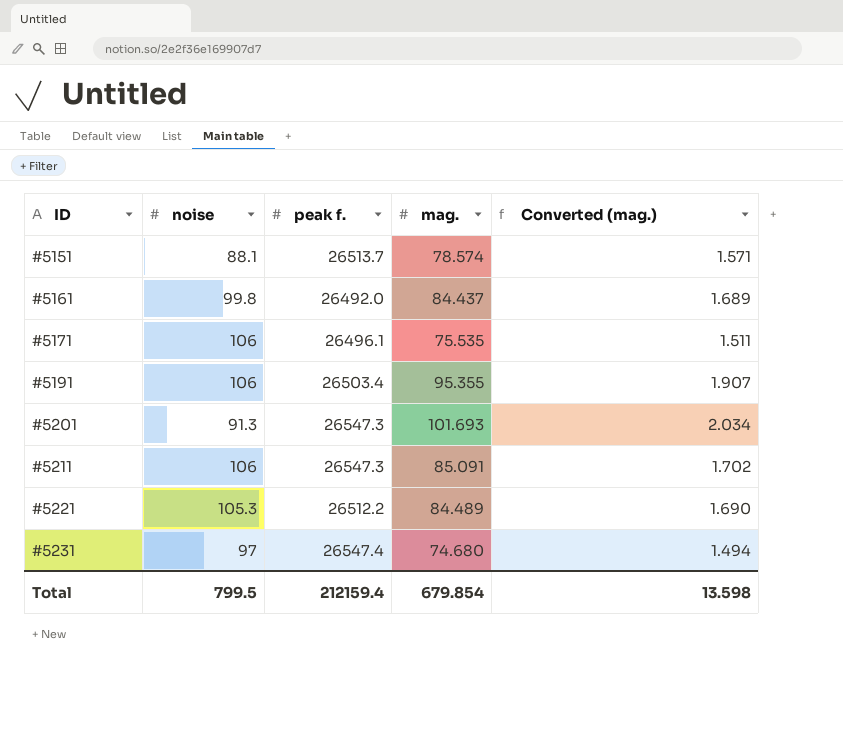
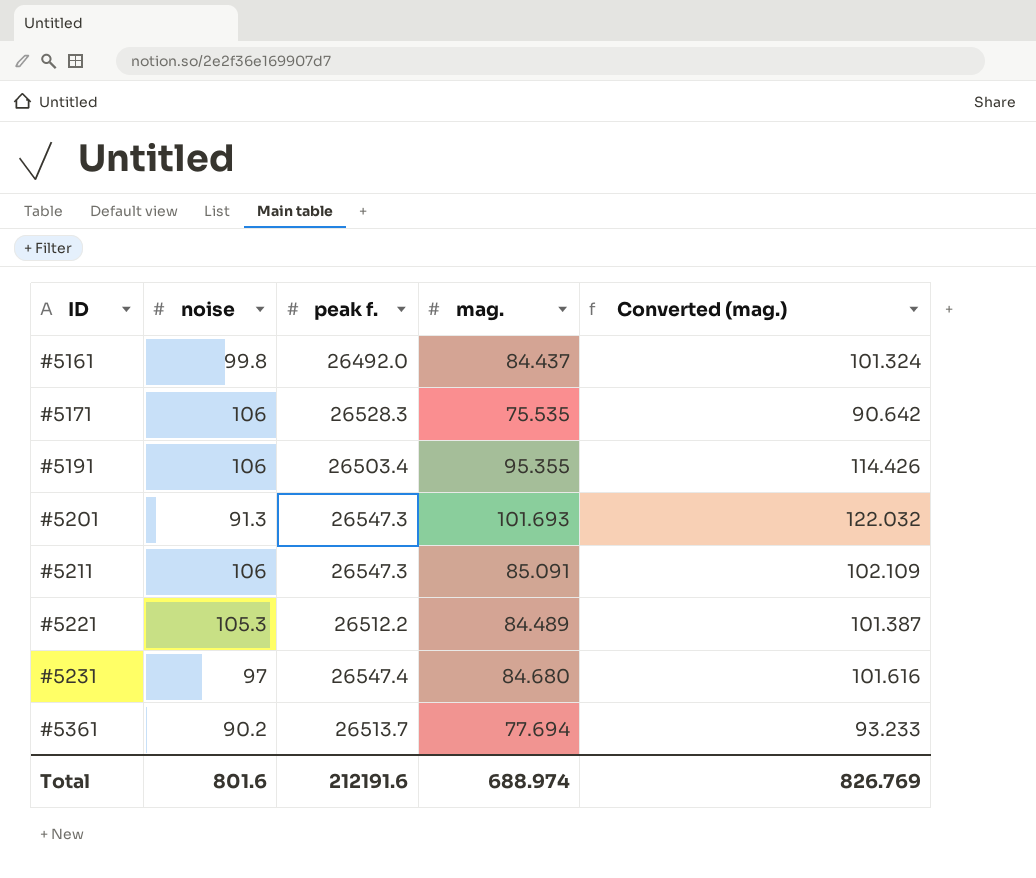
column Converted (mag.) | formula: [mag.] * 0.02 -> [mag.] * 1.2
row #5151: 88.1 | 26513.7 | 78.574 | 1.571 -> none
#5171 | peak f.: 26496.1 -> 26528.3
#5231 | mag.: 74.680 -> 84.680
row #5361: none -> 90.2 | 26513.7 | 77.694 | 93.233
Total | noise: 799.5 -> 801.6
Total | peak f.: 212159.4 -> 212191.6
Total | mag.: 679.854 -> 688.974
Total | Converted (mag.): 13.598 -> 826.769

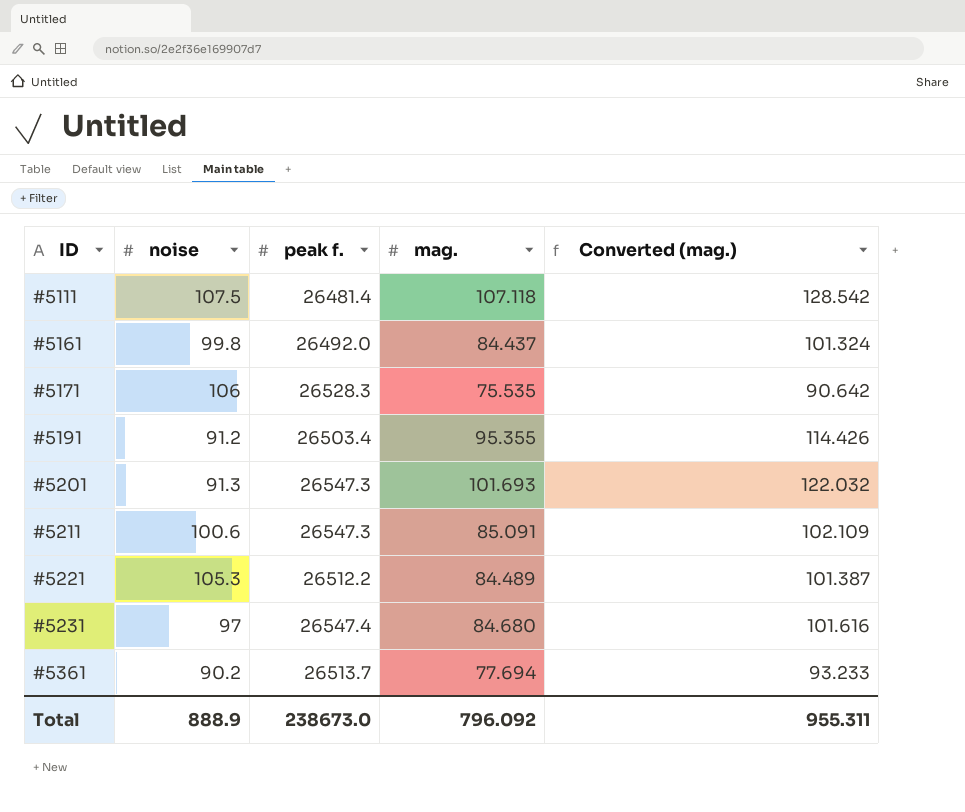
row #5111: none -> 107.5 | 26481.4 | 107.118 | 128.542
#5191 | noise: 106 -> 91.2
#5211 | noise: 106 -> 100.6
Total | noise: 801.6 -> 888.9
Total | peak f.: 212191.6 -> 238673.0
Total | mag.: 688.974 -> 796.092
Total | Converted (mag.): 826.769 -> 955.311

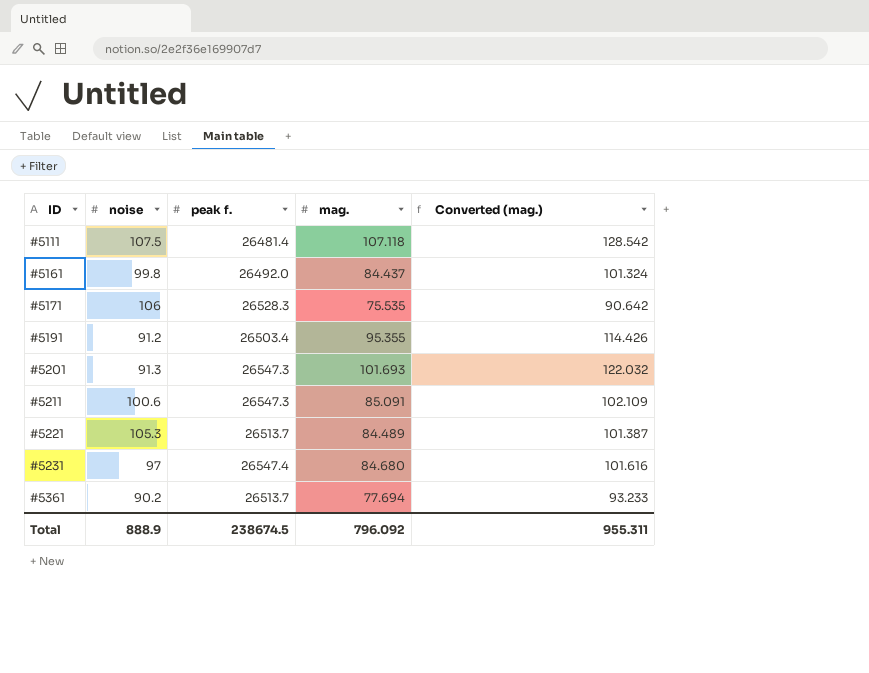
#5221 | peak f.: 26512.2 -> 26513.7
Total | peak f.: 238673.0 -> 238674.5

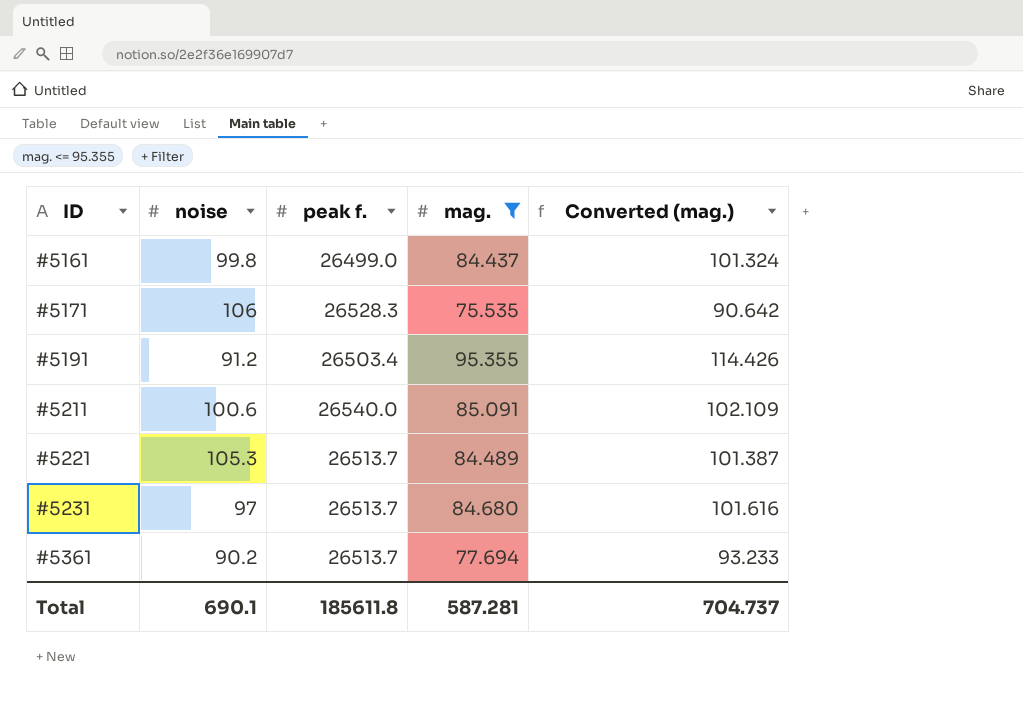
filter: none -> mag. <= 95.355
#5161 | peak f.: 26492.0 -> 26499.0
#5211 | peak f.: 26547.3 -> 26540.0
#5231 | peak f.: 26547.4 -> 26513.7
Total | noise: 888.9 -> 690.1
Total | peak f.: 238674.5 -> 185611.8
Total | mag.: 796.092 -> 587.281
Total | Converted (mag.): 955.311 -> 704.737

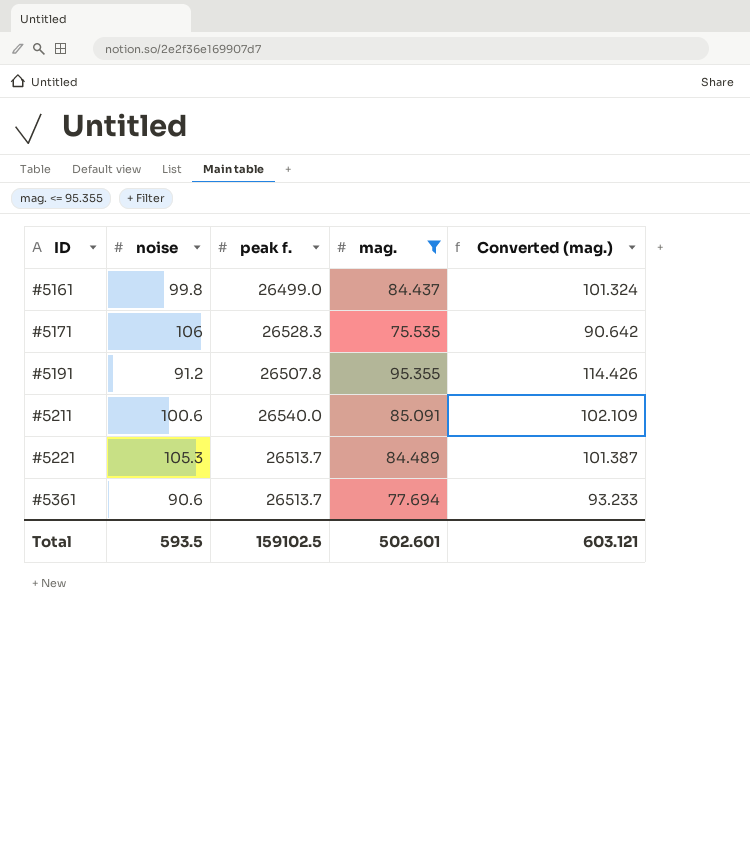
row #5231: 97 | 26513.7 | 84.680 | 101.616 -> none
#5191 | peak f.: 26503.4 -> 26507.8
#5361 | noise: 90.2 -> 90.6
Total | noise: 690.1 -> 593.5
Total | peak f.: 185611.8 -> 159102.5
Total | mag.: 587.281 -> 502.601
Total | Converted (mag.): 704.737 -> 603.121

